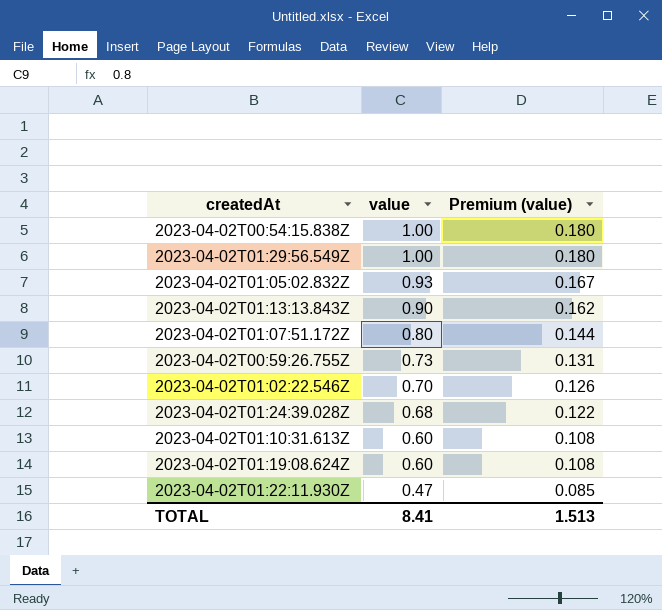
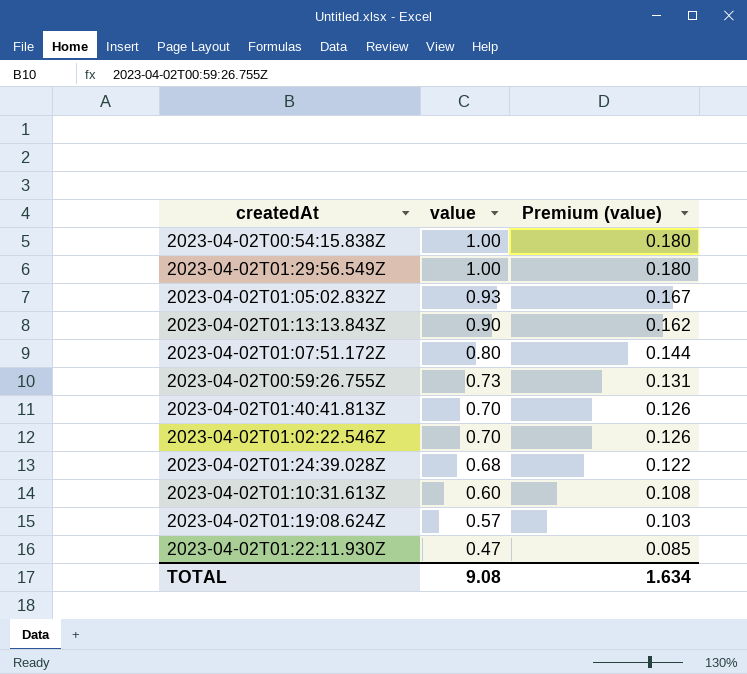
row 2023-04-02T01:40:41.813Z: none -> 0.70 | 0.126
2023-04-02T01:19:08.624Z | value: 0.60 -> 0.57
2023-04-02T01:19:08.624Z | Premium (value): 0.108 -> 0.103
TOTAL | value: 8.41 -> 9.08
TOTAL | Premium (value): 1.513 -> 1.634

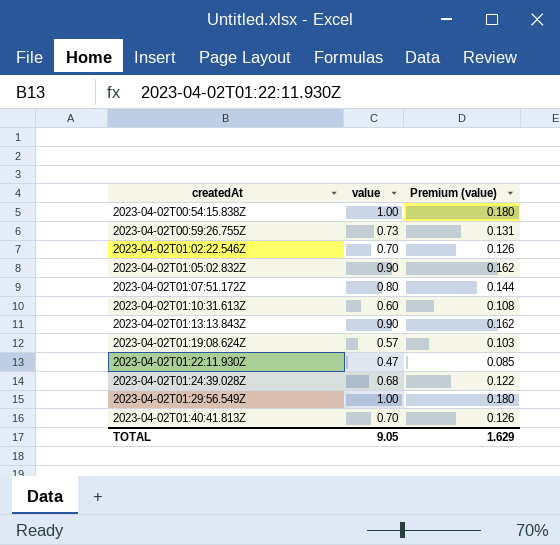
row order: value descending -> createdAt ascending
2023-04-02T01:05:02.832Z | value: 0.93 -> 0.90
2023-04-02T01:05:02.832Z | Premium (value): 0.167 -> 0.162
TOTAL | value: 9.08 -> 9.05
TOTAL | Premium (value): 1.634 -> 1.629

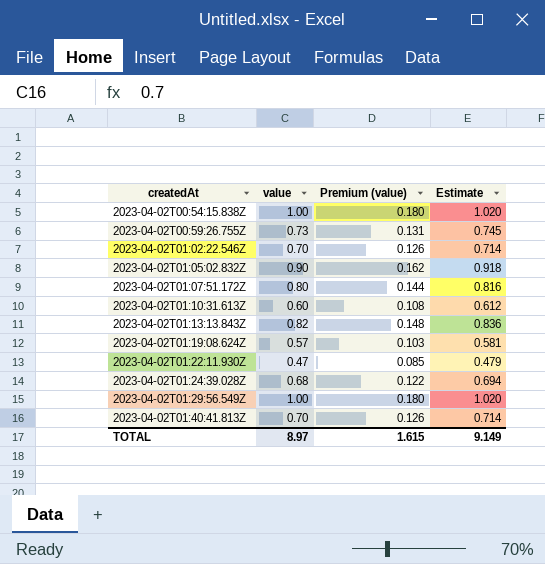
column Estimate | formula: none -> [value] * 1.02
2023-04-02T01:13:13.843Z | value: 0.90 -> 0.82
2023-04-02T01:13:13.843Z | Premium (value): 0.162 -> 0.148
TOTAL | value: 9.05 -> 8.97
TOTAL | Premium (value): 1.629 -> 1.615

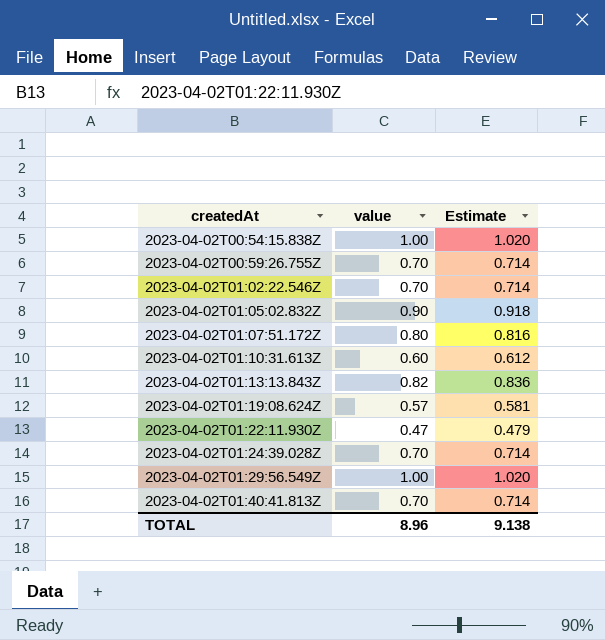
column Premium (value) | formula: [value] * 0.18 -> none
2023-04-02T00:59:26.755Z | value: 0.73 -> 0.70
2023-04-02T00:59:26.755Z | Estimate: 0.745 -> 0.714
2023-04-02T01:24:39.028Z | value: 0.68 -> 0.70
2023-04-02T01:24:39.028Z | Estimate: 0.694 -> 0.714
TOTAL | value: 8.97 -> 8.96
TOTAL | Estimate: 9.149 -> 9.138

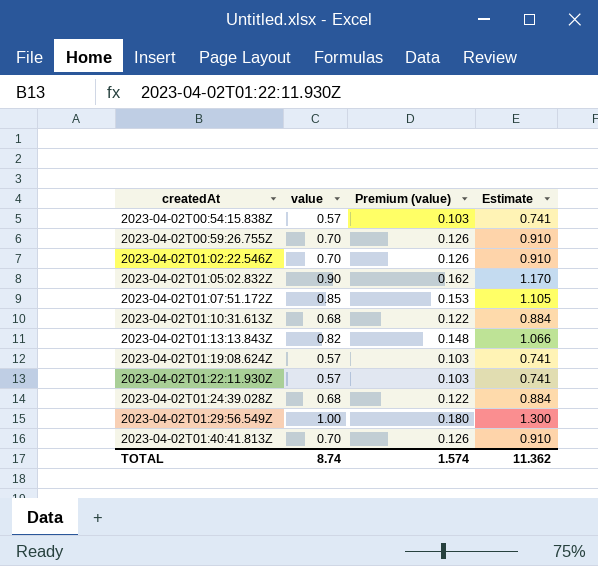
column Premium (value) | formula: none -> [value] * 0.18
column Estimate | formula: [value] * 1.02 -> [value] * 1.3
2023-04-02T00:54:15.838Z | value: 1.00 -> 0.57
2023-04-02T01:07:51.172Z | value: 0.80 -> 0.85
2023-04-02T01:10:31.613Z | value: 0.60 -> 0.68
2023-04-02T01:22:11.930Z | value: 0.47 -> 0.57
2023-04-02T01:24:39.028Z | value: 0.70 -> 0.68
TOTAL | value: 8.96 -> 8.74
TOTAL | Estimate: 9.138 -> 11.362

